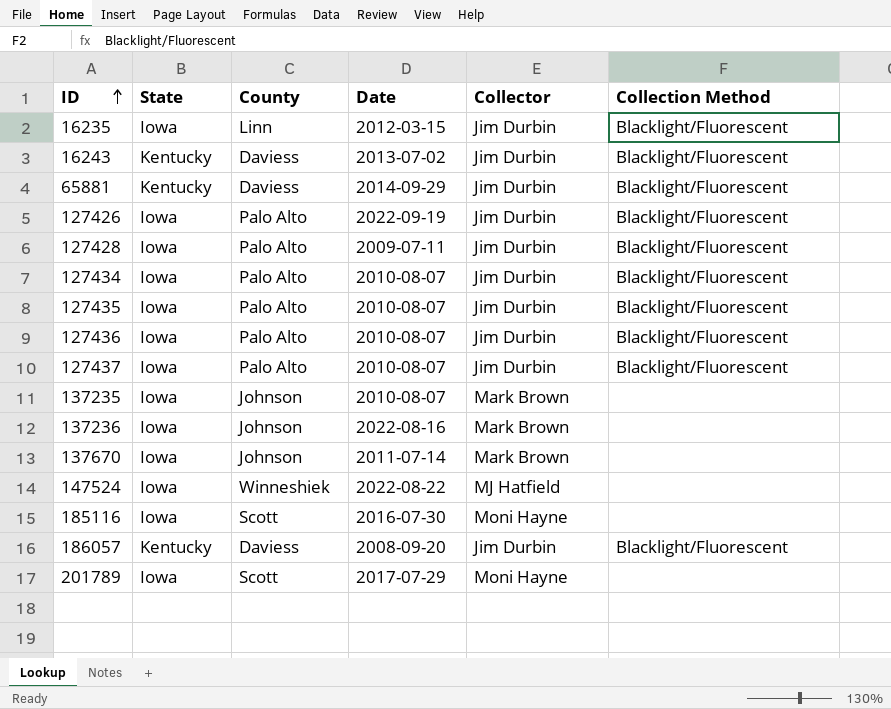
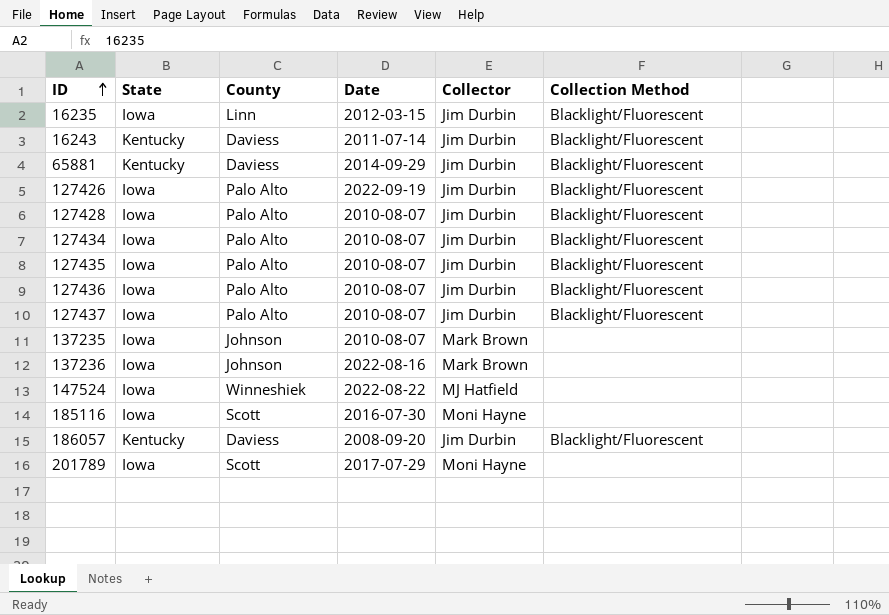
row 137670: Iowa | Johnson | 2011-07-14 | Mark Brown | none -> none
16243 | Date: 2013-07-02 -> 2011-07-14
127428 | Date: 2009-07-11 -> 2010-08-07

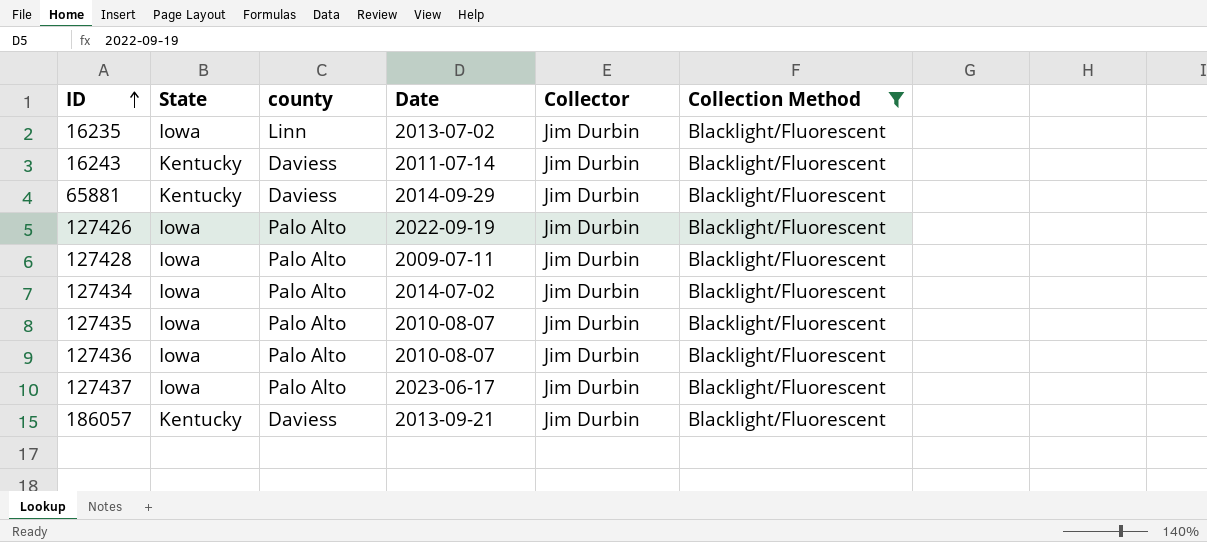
filter: none -> Collection Method = Blacklight/Fluorescent
column name: County -> county
16235 | Date: 2012-03-15 -> 2013-07-02
127428 | Date: 2010-08-07 -> 2009-07-11
127434 | Date: 2010-08-07 -> 2014-07-02
127437 | Date: 2010-08-07 -> 2023-06-17
186057 | Date: 2008-09-20 -> 2013-09-21

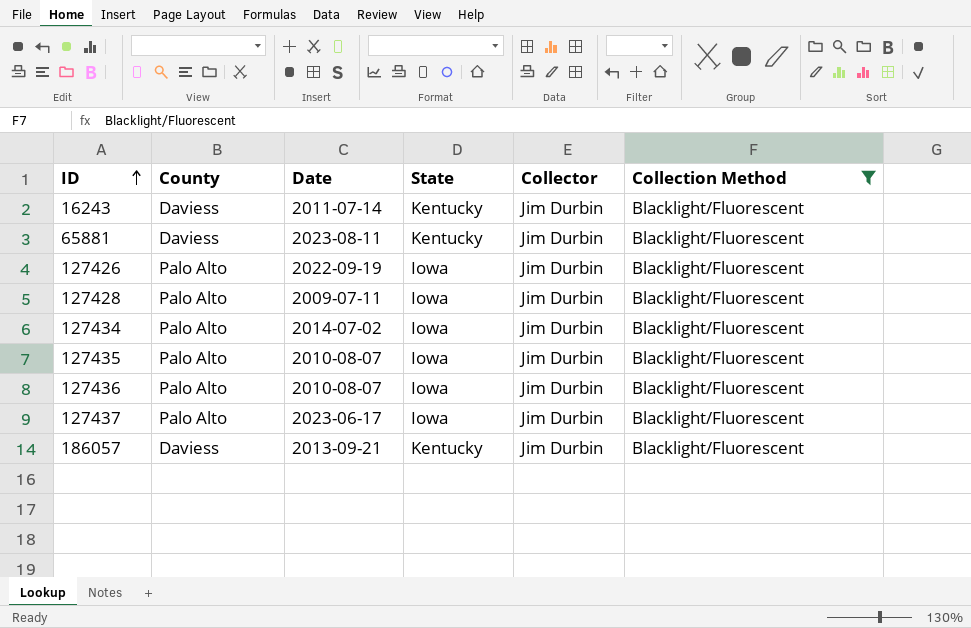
column name: county -> County
column State | position: 2 -> 4
row 16235: Iowa | Linn | 2013-07-02 | Jim Durbin | Blacklight/Fluorescent -> none
65881 | Date: 2014-09-29 -> 2023-08-11

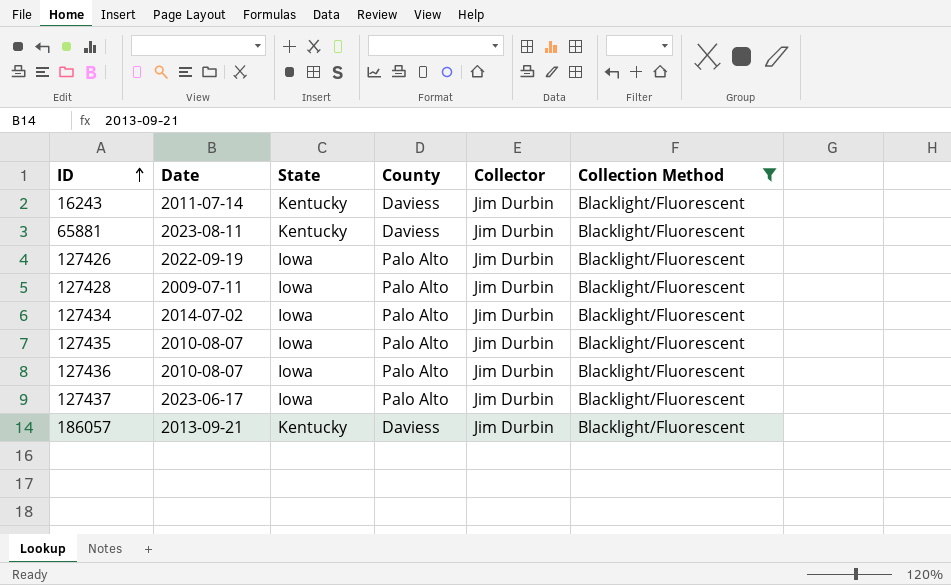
column County | position: 2 -> 4

